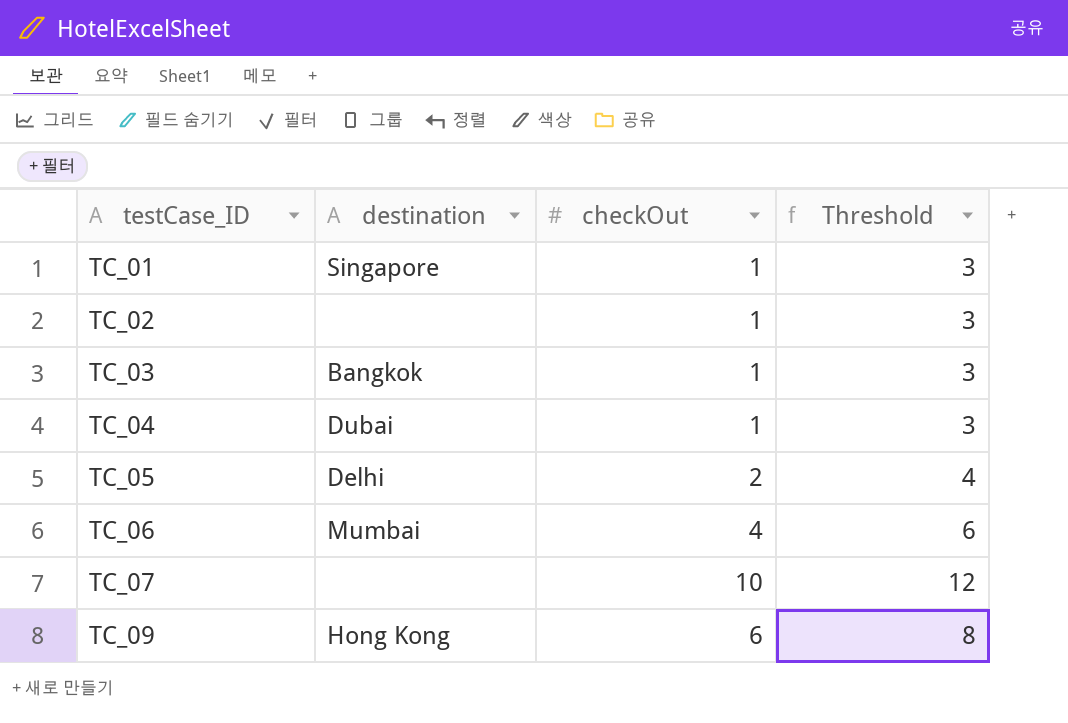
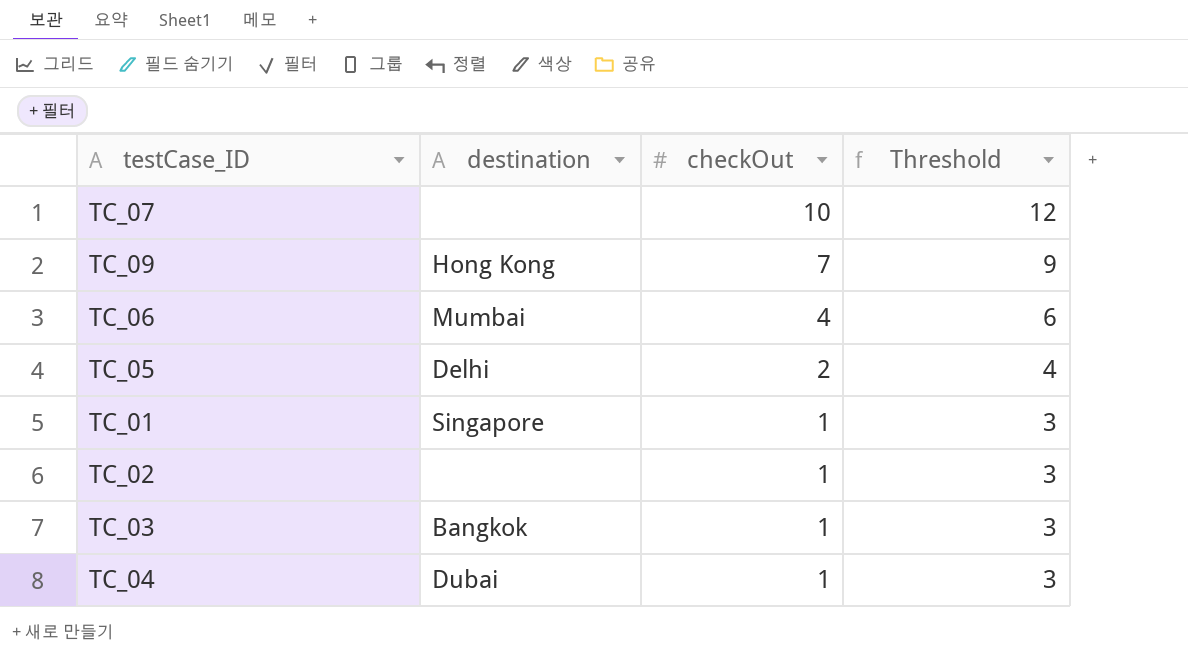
row order: testCase_ID ascending -> checkOut descending
TC_09 | checkOut: 6 -> 7
TC_09 | Threshold: 8 -> 9

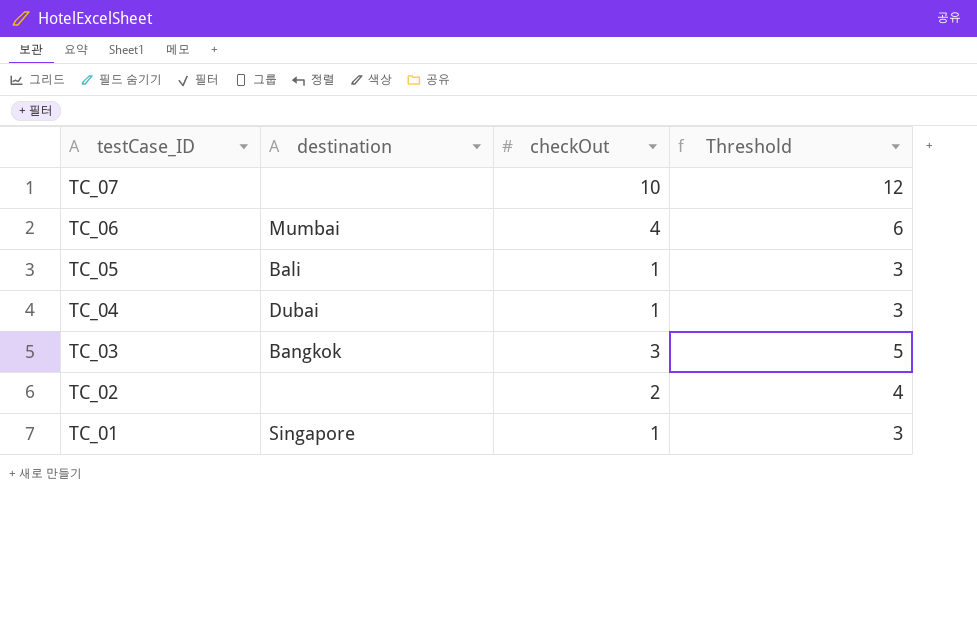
row order: checkOut descending -> testCase_ID descending
row TC_09: Hong Kong | 7 | 9 -> none
TC_05 | destination: Delhi -> Bali
TC_05 | checkOut: 2 -> 1
TC_05 | Threshold: 4 -> 3
TC_03 | checkOut: 1 -> 3
TC_03 | Threshold: 3 -> 5
TC_02 | checkOut: 1 -> 2
TC_02 | Threshold: 3 -> 4

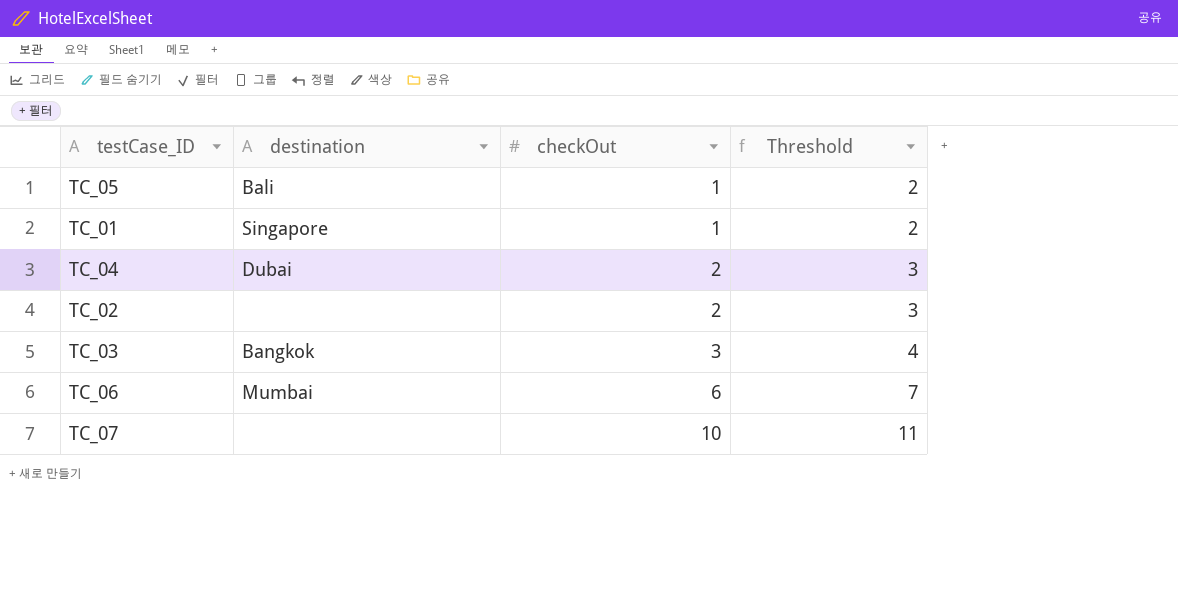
row order: testCase_ID descending -> checkOut ascending
column Threshold | formula: [checkOut] + 2 -> [checkOut] + 1
TC_04 | checkOut: 1 -> 2
TC_06 | checkOut: 4 -> 6

